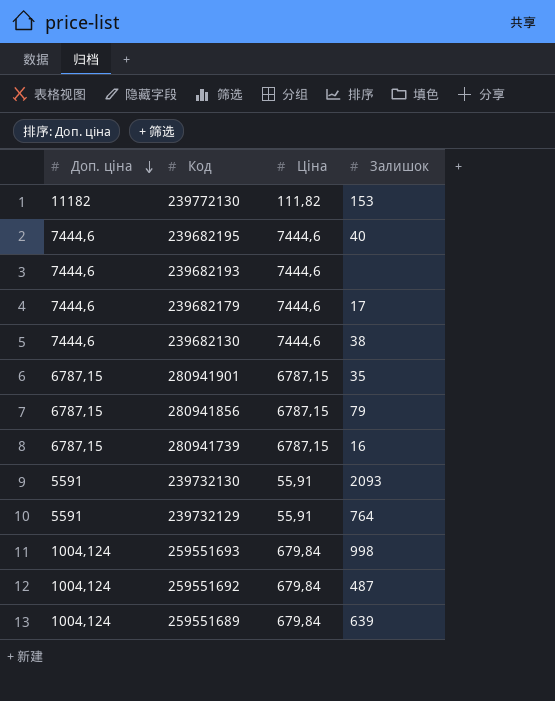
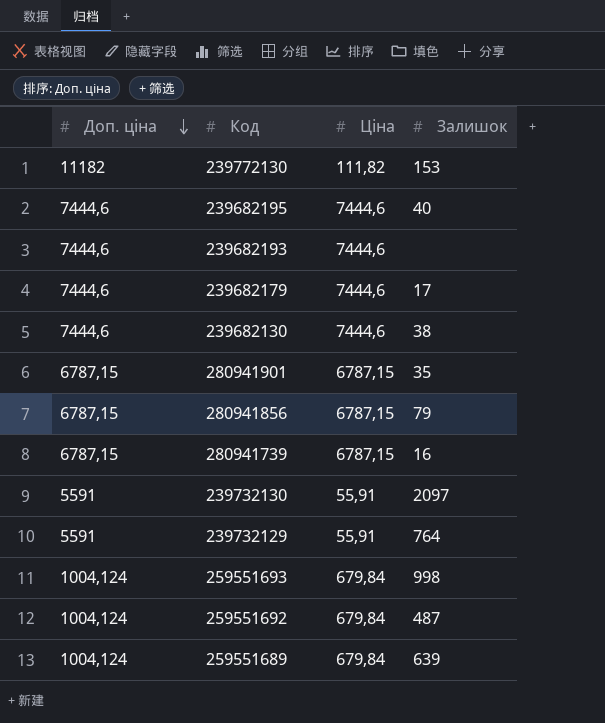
239732130 | Залишок: 2093 -> 2097

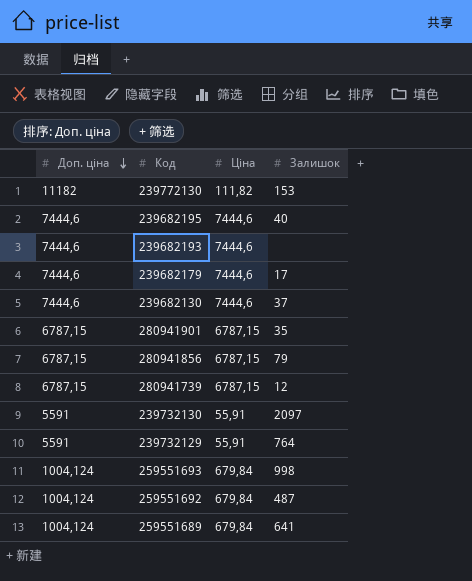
239682130 | Залишок: 38 -> 37
280941739 | Залишок: 16 -> 12
259551689 | Залишок: 639 -> 641

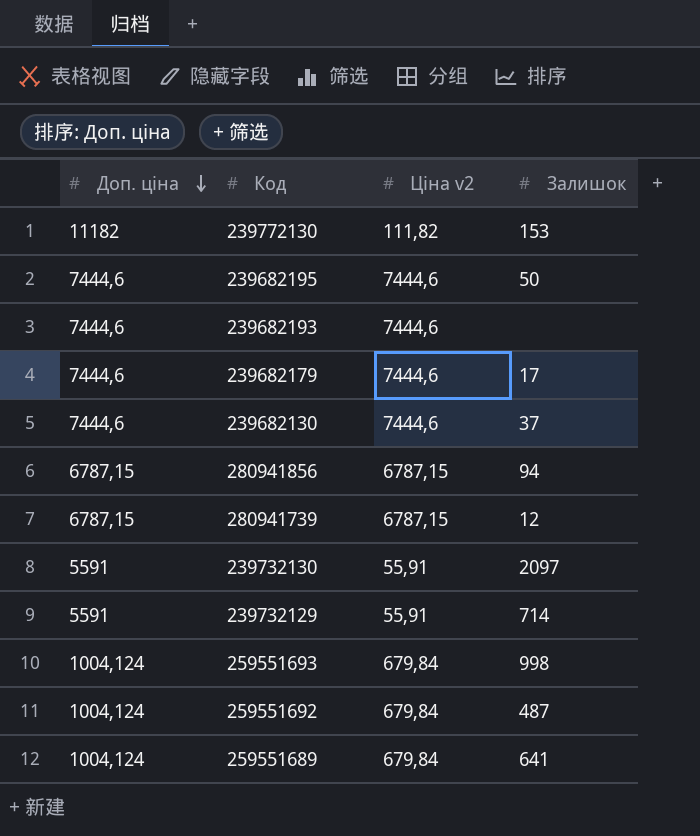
column name: Ціна -> Ціна v2
row 280941901: 6787,15 | 6787,15 | 35 -> none
239682195 | Залишок: 40 -> 50
280941856 | Залишок: 79 -> 94
239732129 | Залишок: 764 -> 714

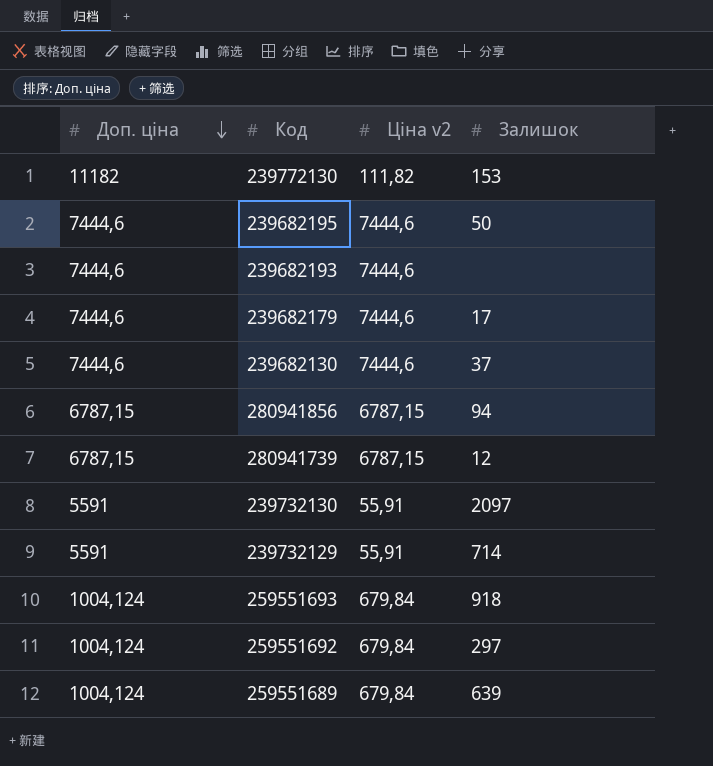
259551693 | Залишок: 998 -> 918
259551692 | Залишок: 487 -> 297
259551689 | Залишок: 641 -> 639

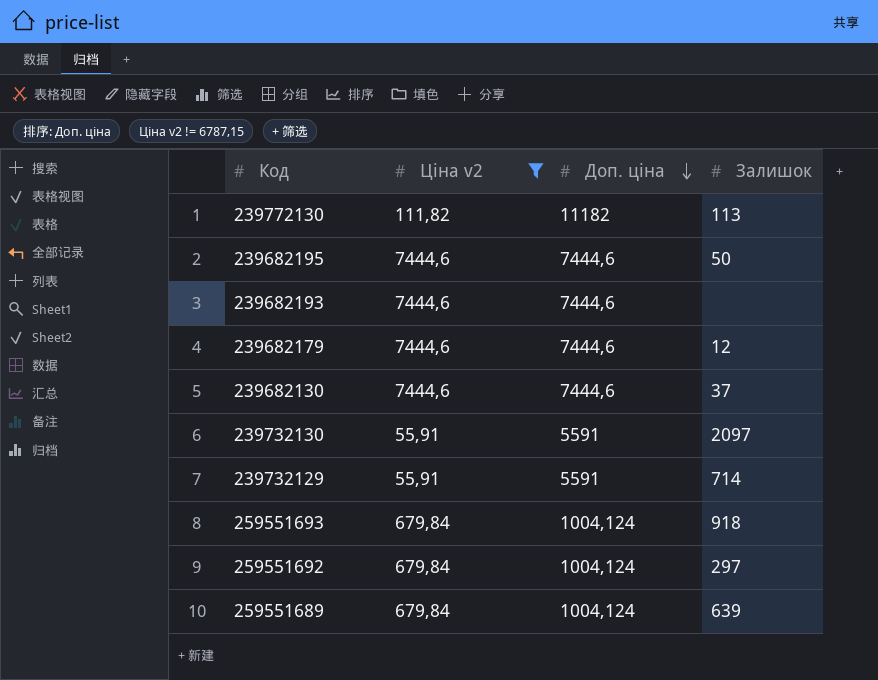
filter: none -> Ціна v2 != 6787,15
column Доп. ціна | position: 1 -> 3
239772130 | Залишок: 153 -> 113
239682179 | Залишок: 17 -> 12

